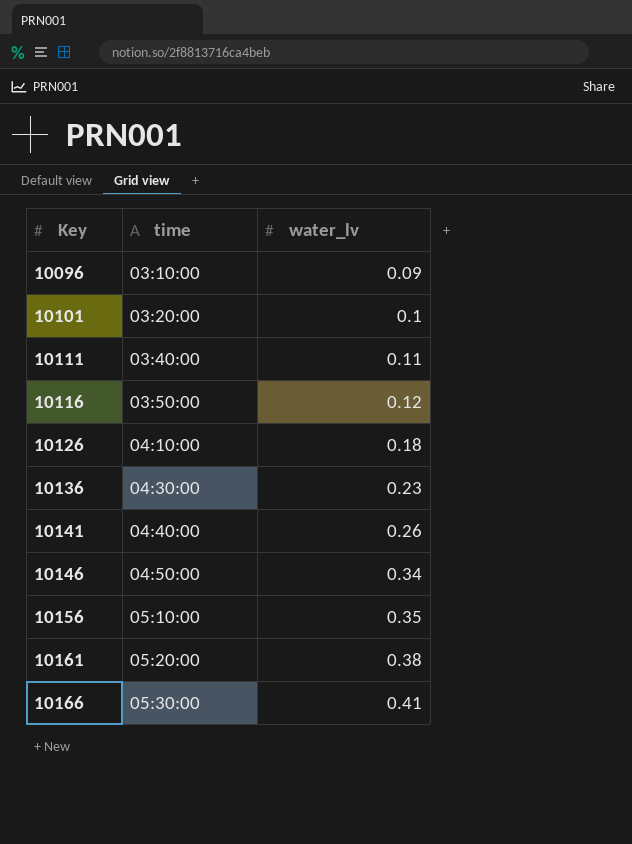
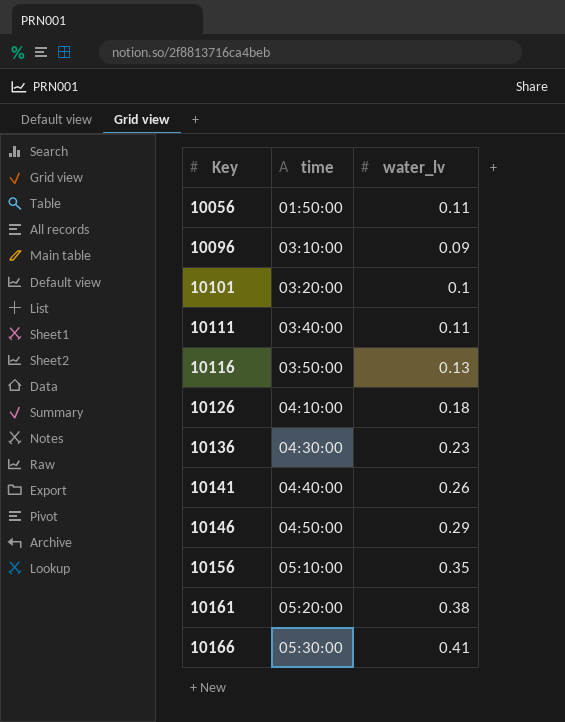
row 10056: none -> 01:50:00 | 0.11
10116 | water_lv: 0.12 -> 0.13
10146 | water_lv: 0.34 -> 0.29

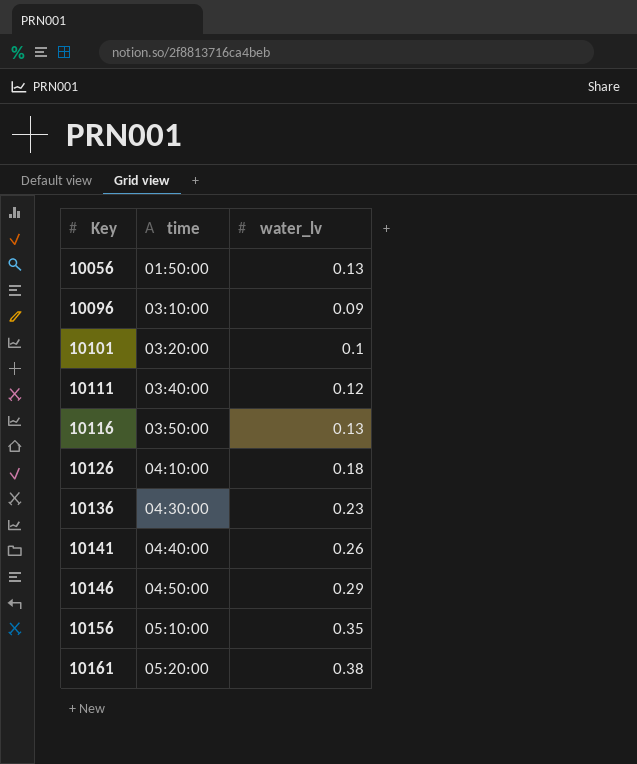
row 10166: 05:30:00 | 0.41 -> none
10056 | water_lv: 0.11 -> 0.13
10111 | water_lv: 0.11 -> 0.12

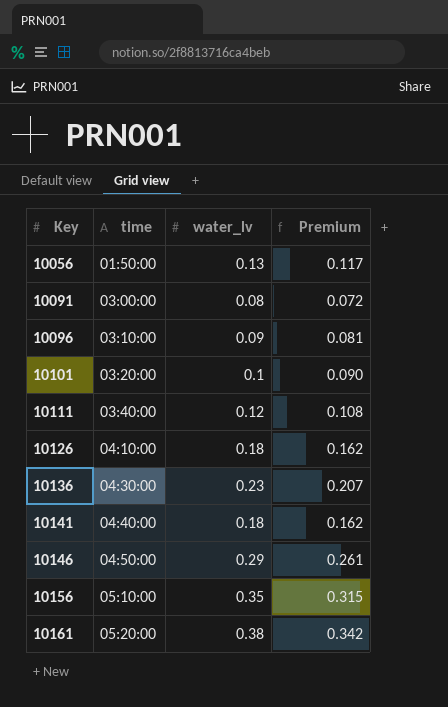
column Premium | formula: none -> [water_lv] * 0.9
row 10116: 03:50:00 | 0.13 -> none
row 10091: none -> 03:00:00 | 0.08 | 0.072
10141 | water_lv: 0.26 -> 0.18

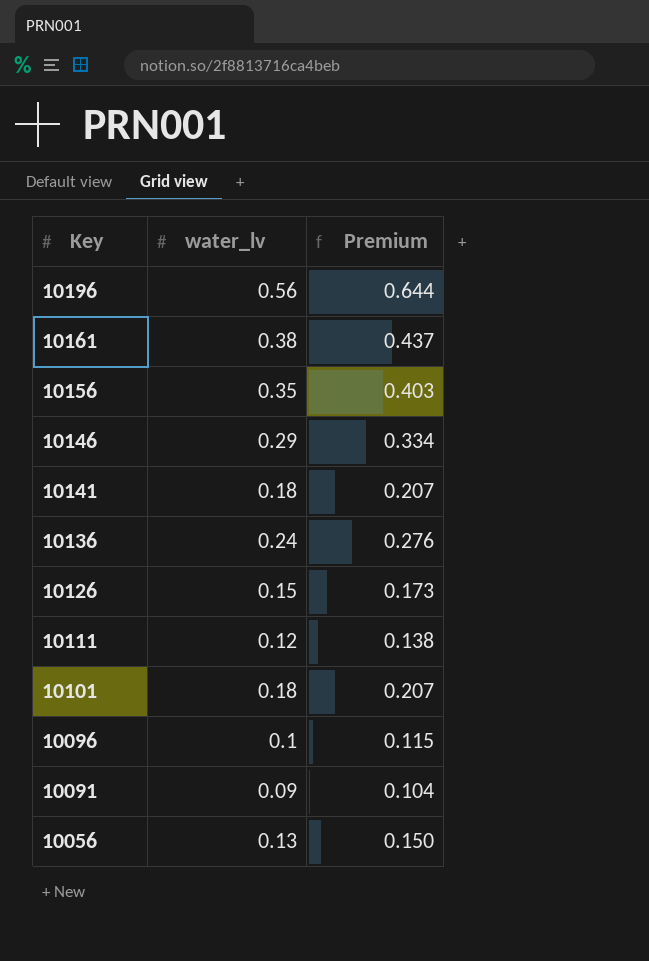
row order: Key ascending -> Key descending
column time | position: 2 -> none
column Premium | formula: [water_lv] * 0.9 -> [water_lv] * 1.15
row 10196: none -> 0.56 | 0.644
10136 | water_lv: 0.23 -> 0.24
10126 | water_lv: 0.18 -> 0.15
10101 | water_lv: 0.1 -> 0.18
10096 | water_lv: 0.09 -> 0.1
10091 | water_lv: 0.08 -> 0.09

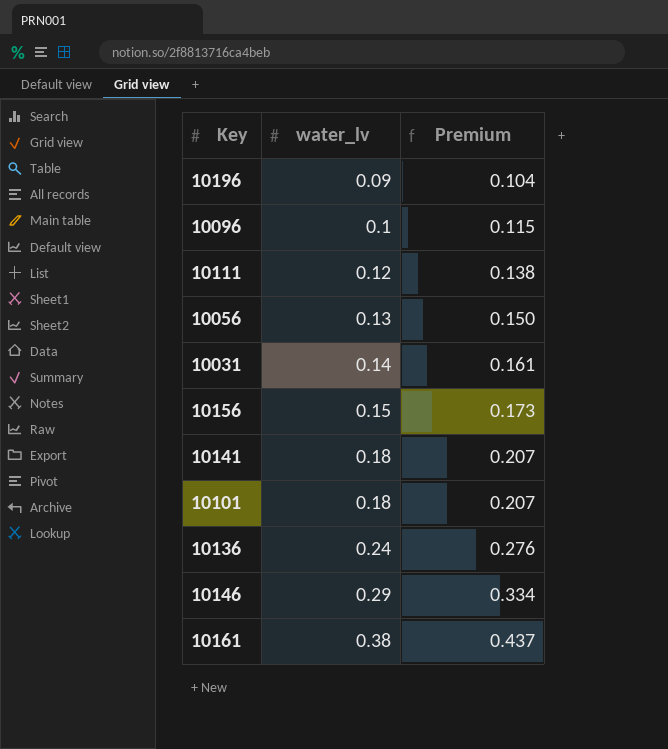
row order: Key descending -> water_lv ascending
row 10126: 0.15 | 0.173 -> none
row 10091: 0.09 | 0.104 -> none
10196 | water_lv: 0.56 -> 0.09
10196 | Premium: 0.644 -> 0.104
row 10031: none -> 0.14 | 0.161
10156 | water_lv: 0.35 -> 0.15
10156 | Premium: 0.403 -> 0.173

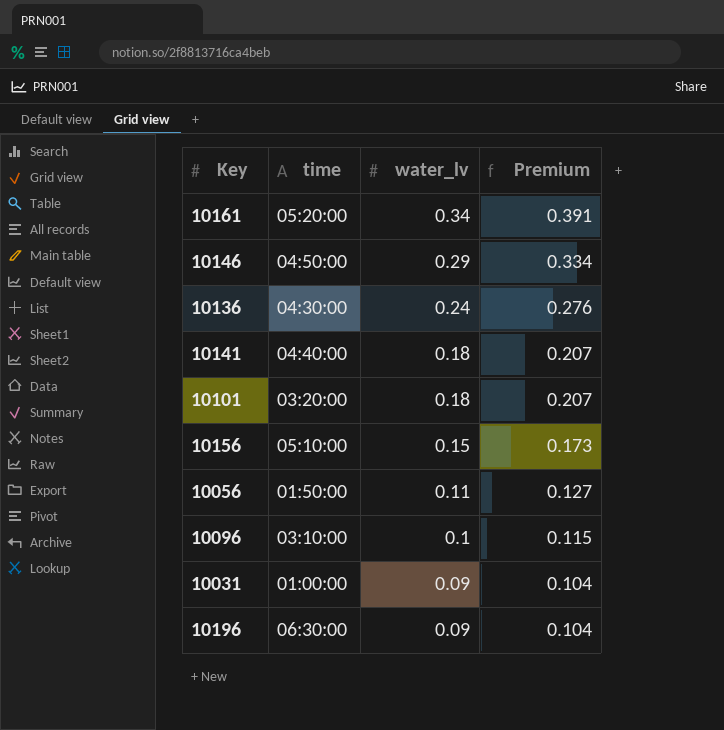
row order: water_lv ascending -> water_lv descending
column time | position: none -> 2
row 10111: 0.12 | 0.138 -> none
10161 | water_lv: 0.38 -> 0.34
10161 | Premium: 0.437 -> 0.391
10056 | water_lv: 0.13 -> 0.11
10056 | Premium: 0.150 -> 0.127
10031 | water_lv: 0.14 -> 0.09
10031 | Premium: 0.161 -> 0.104

